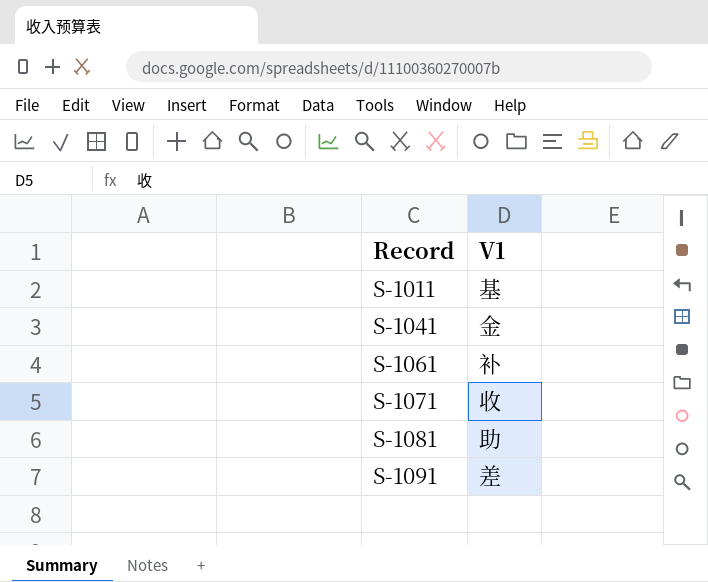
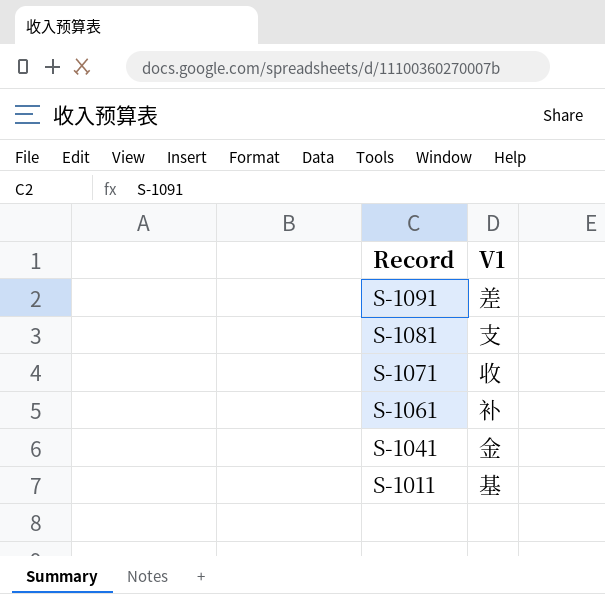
row order: Record ascending -> Record descending
S-1081 | V1: 助 -> 支

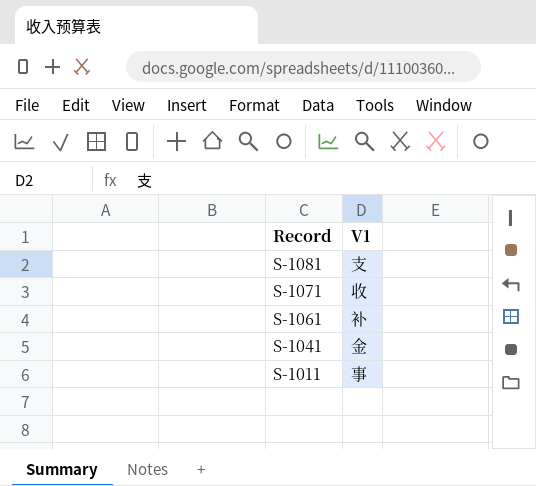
row S-1091: 差 -> none
S-1011 | V1: 基 -> 事

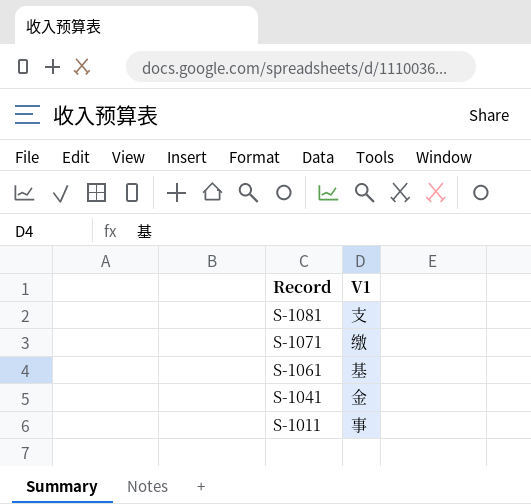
S-1071 | V1: 收 -> 缴
S-1061 | V1: 补 -> 基

